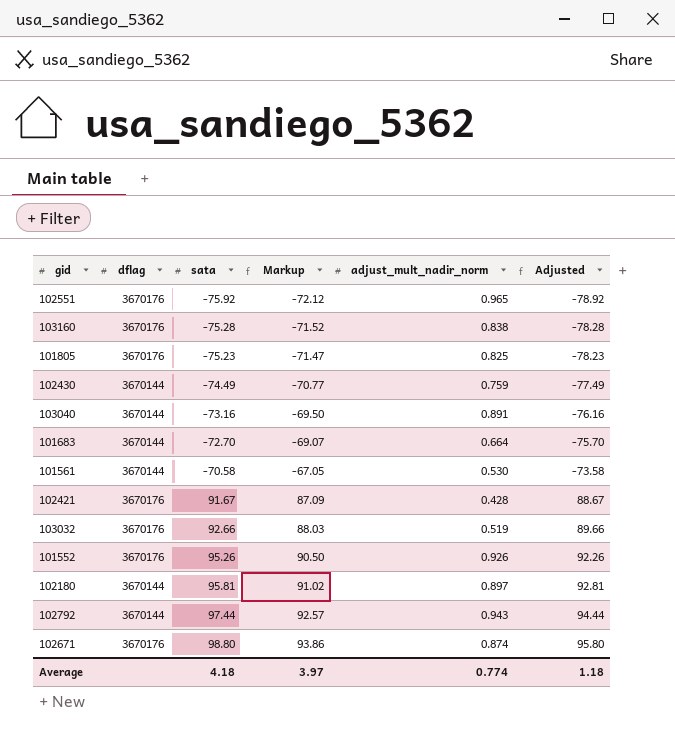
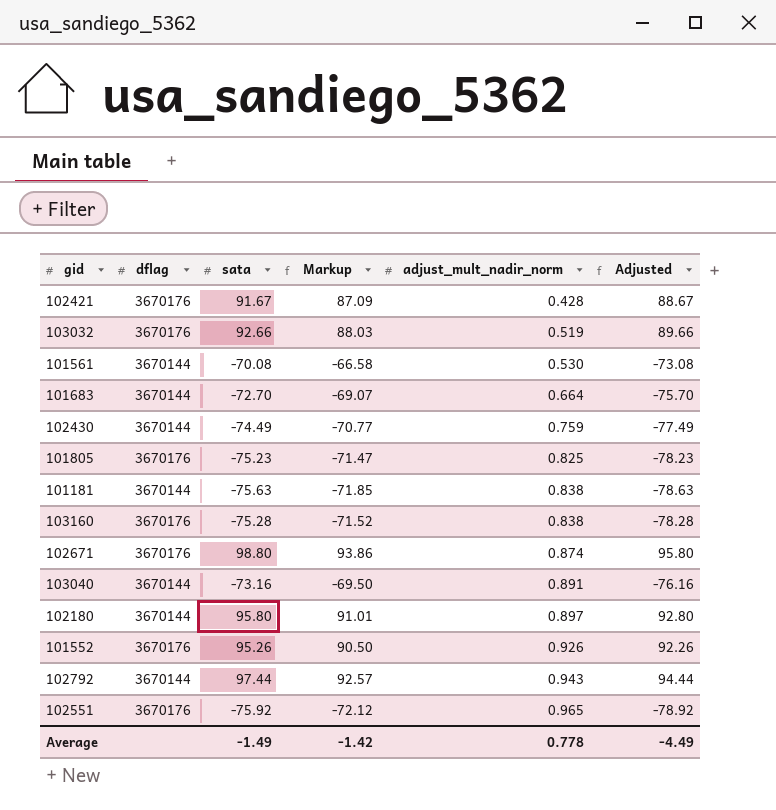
row order: sata ascending -> adjust_mult_nadir_norm ascending
101561 | sata: -70.58 -> -70.08
101561 | Markup: -67.05 -> -66.58
101561 | Adjusted: -73.58 -> -73.08
row 101181: none -> 3670144 | -75.63 | -71.85 | 0.838 | -78.63
102180 | sata: 95.81 -> 95.80
102180 | Markup: 91.02 -> 91.01
102180 | Adjusted: 92.81 -> 92.80
Average | sata: 4.18 -> -1.49
Average | Markup: 3.97 -> -1.42
Average | adjust_mult_nadir_norm: 0.774 -> 0.778
Average | Adjusted: 1.18 -> -4.49

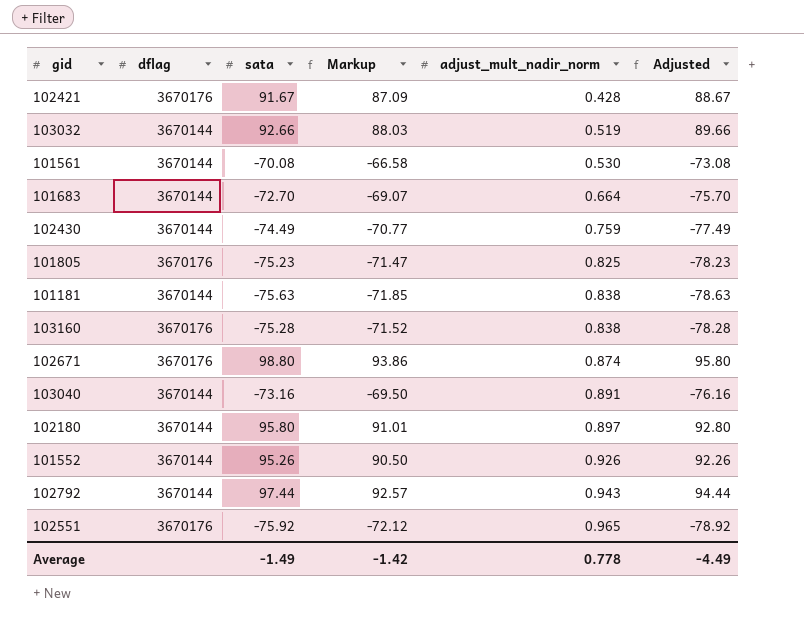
103032 | dflag: 3670176 -> 3670144
101552 | dflag: 3670176 -> 3670144

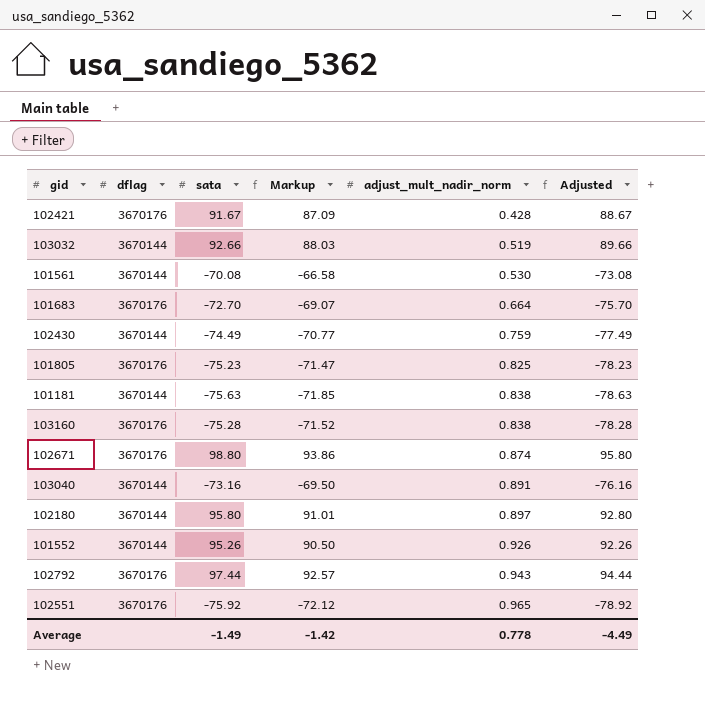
101683 | dflag: 3670144 -> 3670176
102792 | dflag: 3670144 -> 3670176

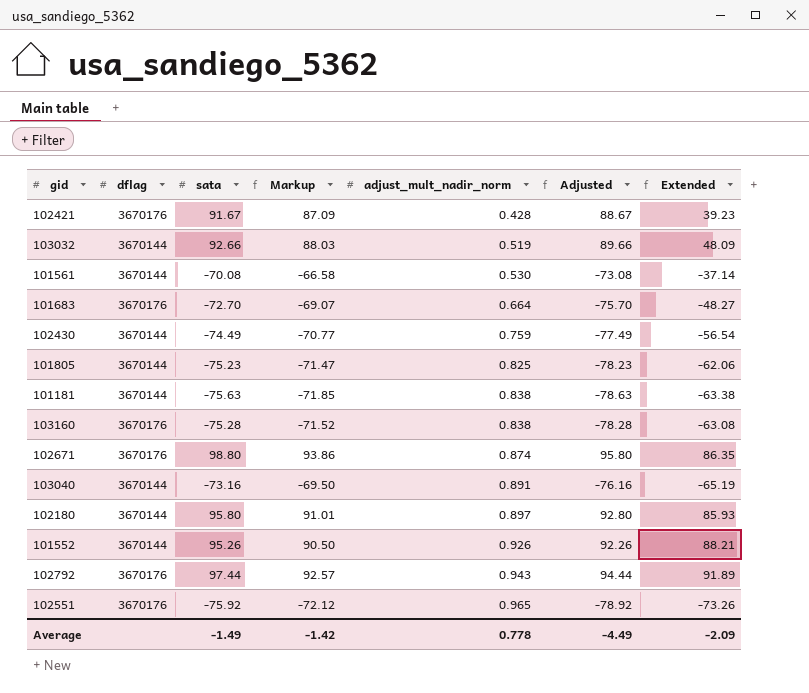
column Extended | formula: none -> [sata] * [adjust_mult_nadir_norm]
101805 | dflag: 3670176 -> 3670144

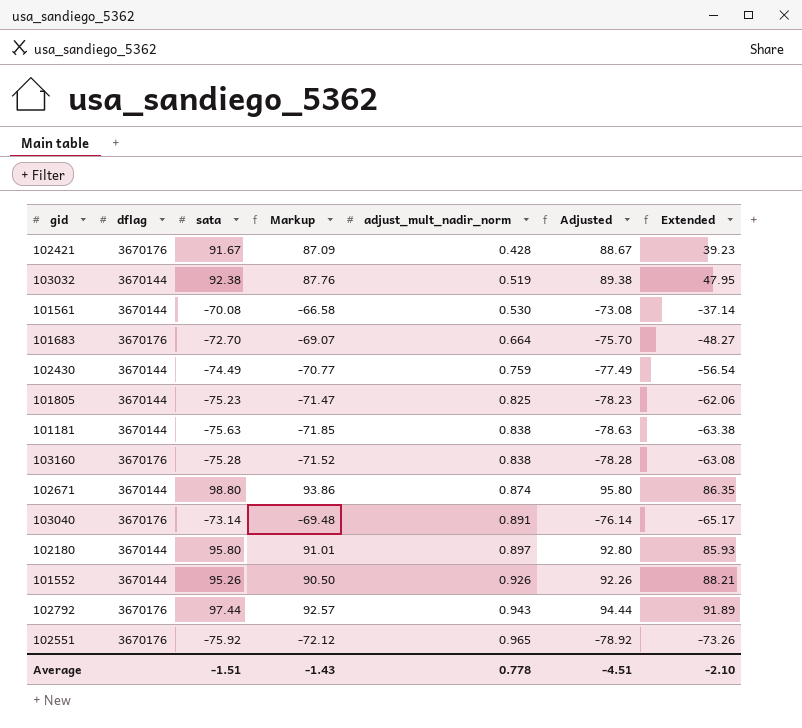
103032 | sata: 92.66 -> 92.38
103032 | Markup: 88.03 -> 87.76
103032 | Adjusted: 89.66 -> 89.38
103032 | Extended: 48.09 -> 47.95
102671 | dflag: 3670176 -> 3670144
103040 | dflag: 3670144 -> 3670176
103040 | sata: -73.16 -> -73.14
103040 | Markup: -69.50 -> -69.48
103040 | Adjusted: -76.16 -> -76.14
103040 | Extended: -65.19 -> -65.17
Average | sata: -1.49 -> -1.51
Average | Markup: -1.42 -> -1.43
Average | Adjusted: -4.49 -> -4.51
Average | Extended: -2.09 -> -2.10

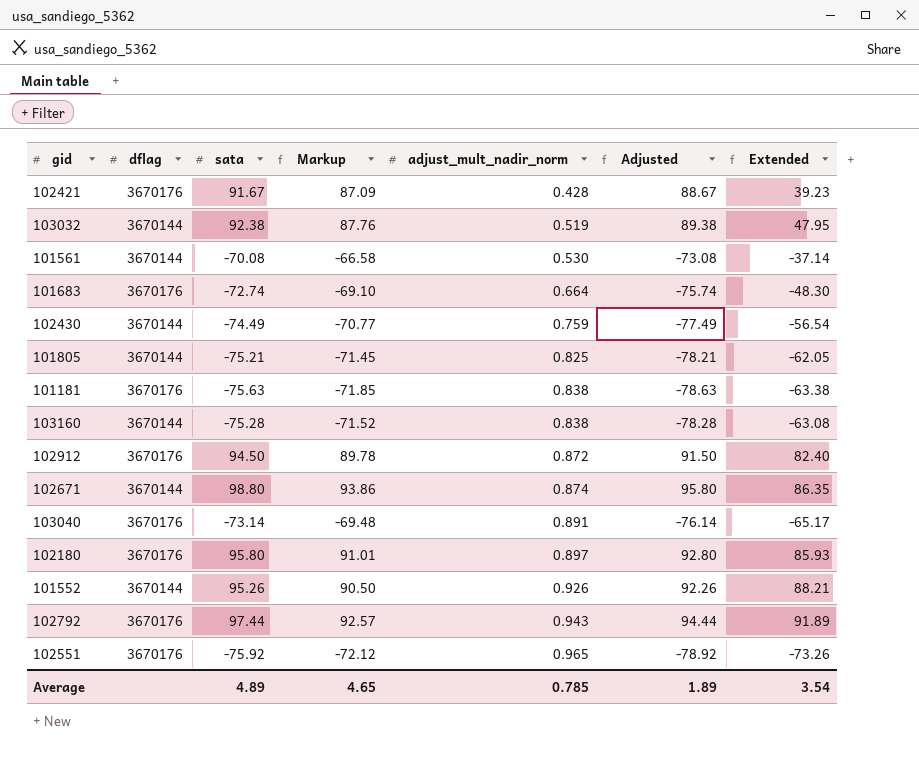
101683 | sata: -72.70 -> -72.74
101683 | Markup: -69.07 -> -69.10
101683 | Adjusted: -75.70 -> -75.74
101683 | Extended: -48.27 -> -48.30
101805 | sata: -75.23 -> -75.21
101805 | Markup: -71.47 -> -71.45
101805 | Adjusted: -78.23 -> -78.21
101805 | Extended: -62.06 -> -62.05
101181 | dflag: 3670144 -> 3670176
103160 | dflag: 3670176 -> 3670144
row 102912: none -> 3670176 | 94.50 | 89.78 | 0.872 | 91.50 | 82.40
102180 | dflag: 3670144 -> 3670176
Average | sata: -1.51 -> 4.89
Average | Markup: -1.43 -> 4.65
Average | adjust_mult_nadir_norm: 0.778 -> 0.785
Average | Adjusted: -4.51 -> 1.89
Average | Extended: -2.10 -> 3.54

